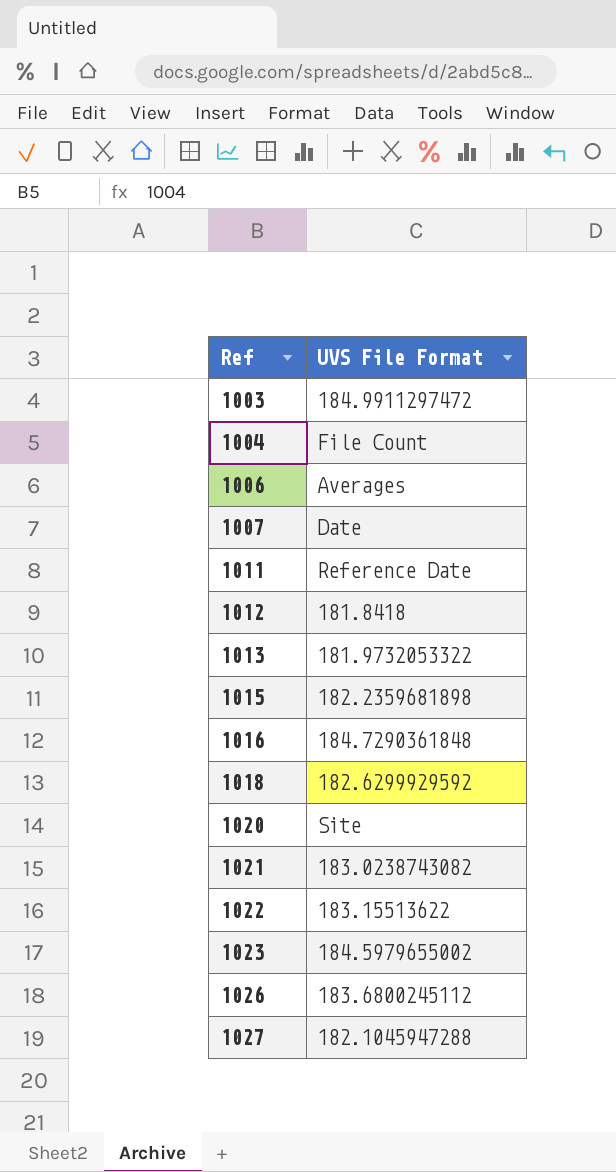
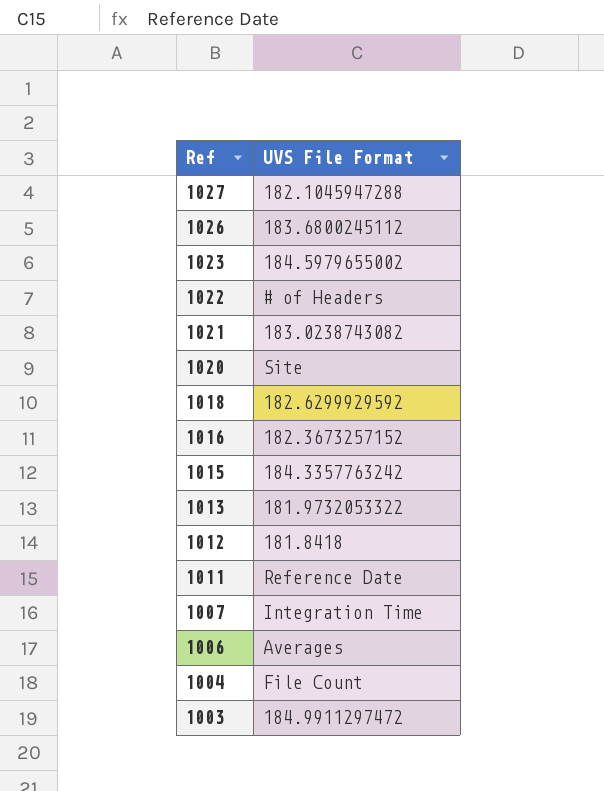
row order: Ref ascending -> Ref descending
1022 | UVS File Format: 183.15513622 -> # of Headers
1016 | UVS File Format: 184.7290361848 -> 182.3673257152
1015 | UVS File Format: 182.2359681898 -> 184.3357763242
1007 | UVS File Format: Date -> Integration Time

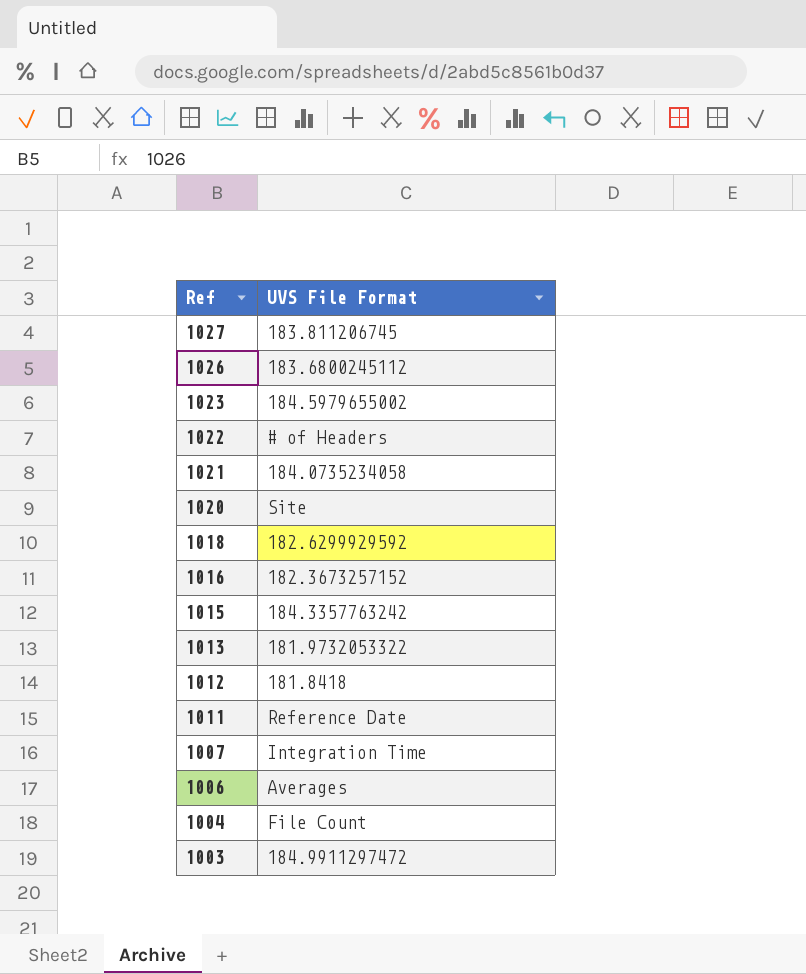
1027 | UVS File Format: 182.1045947288 -> 183.811206745
1021 | UVS File Format: 183.0238743082 -> 184.0735234058

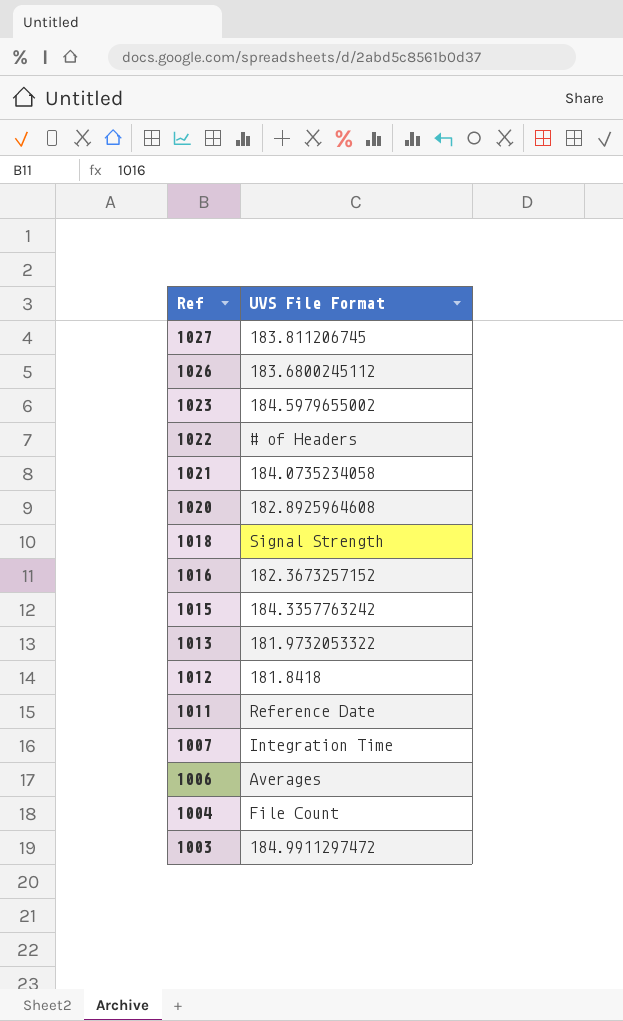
1020 | UVS File Format: Site -> 182.8925964608
1018 | UVS File Format: 182.6299929592 -> Signal Strength

